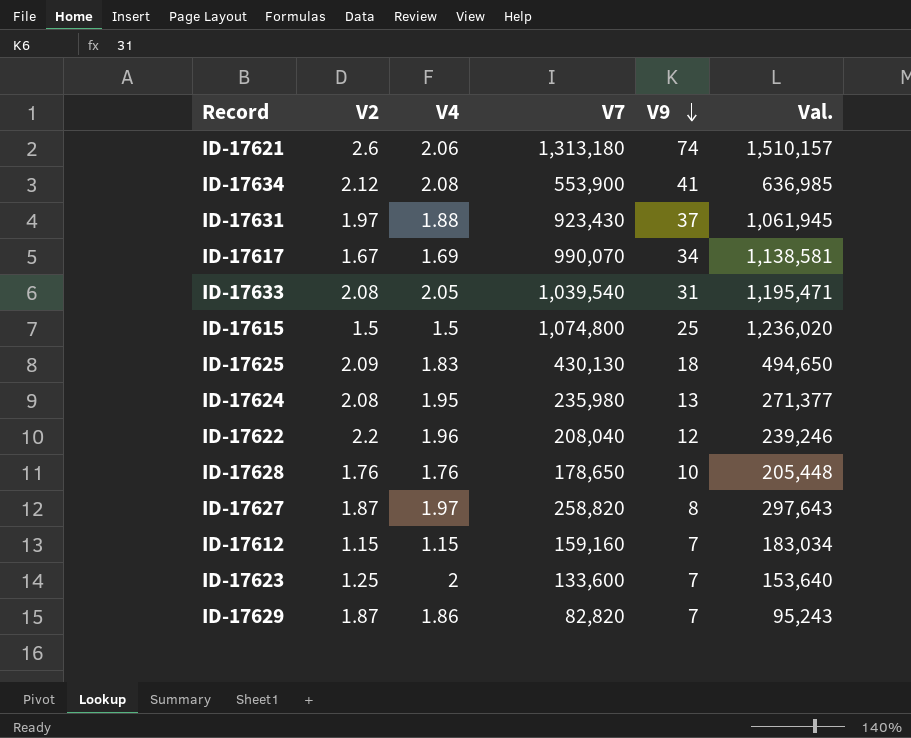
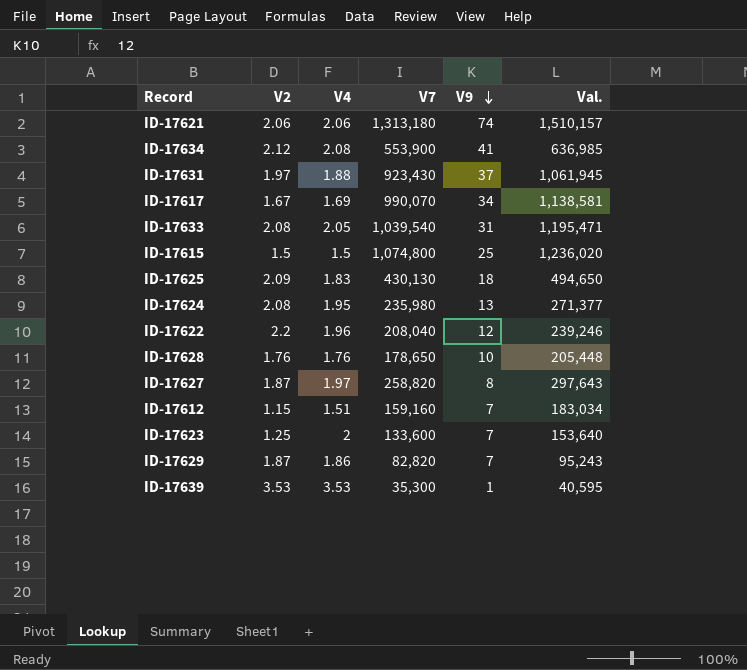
ID-17621 | V2: 2.6 -> 2.06
ID-17612 | V4: 1.15 -> 1.51
row ID-17639: none -> 3.53 | 3.53 | 35,300 | 1 | 40,595

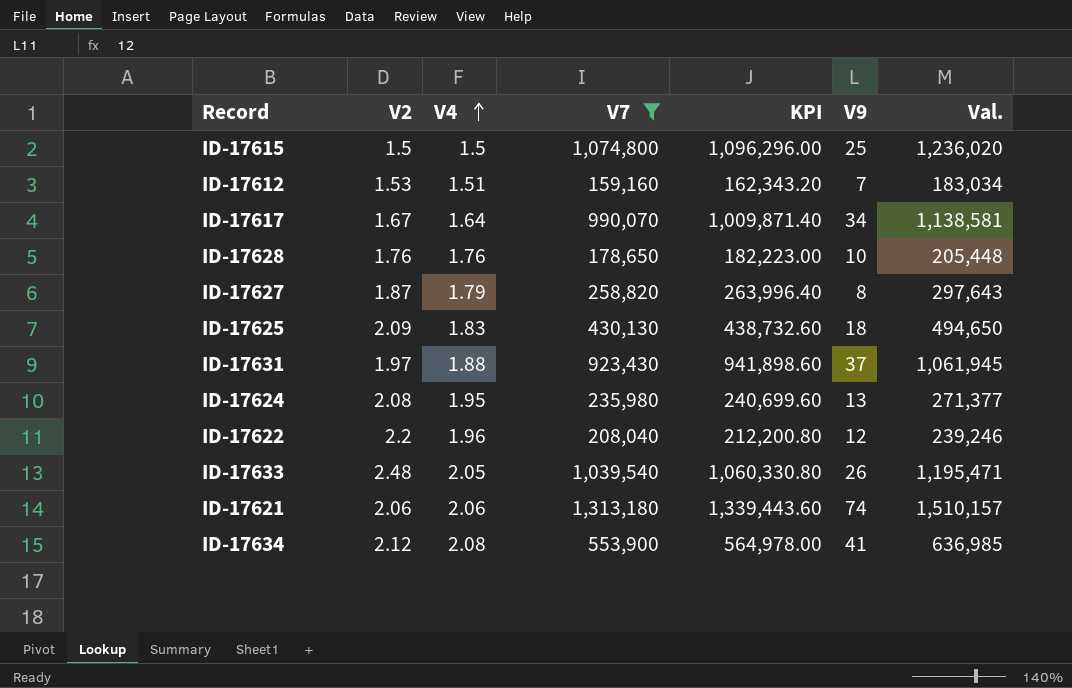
filter: none -> V7 >= 159,160
row order: V9 descending -> V4 ascending
column KPI | formula: none -> [V7] * 1.02
ID-17612 | V2: 1.15 -> 1.53
ID-17617 | V4: 1.69 -> 1.64
ID-17627 | V4: 1.97 -> 1.79
ID-17633 | V2: 2.08 -> 2.48
ID-17633 | V9: 31 -> 26

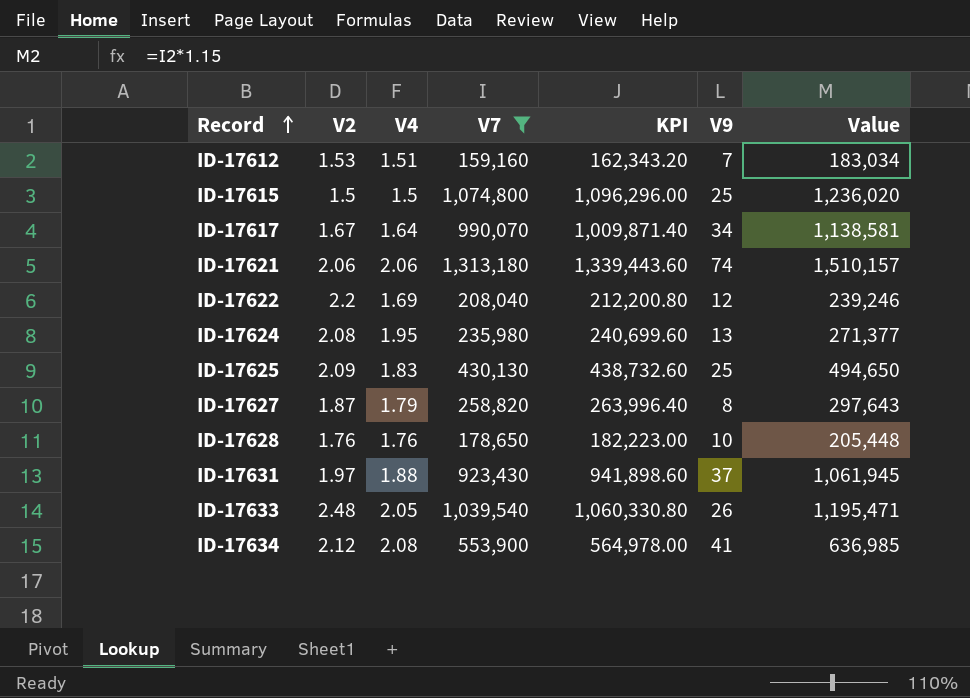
row order: V4 ascending -> Record ascending
column name: Val. -> Value
ID-17622 | V4: 1.96 -> 1.69
ID-17625 | V9: 18 -> 25

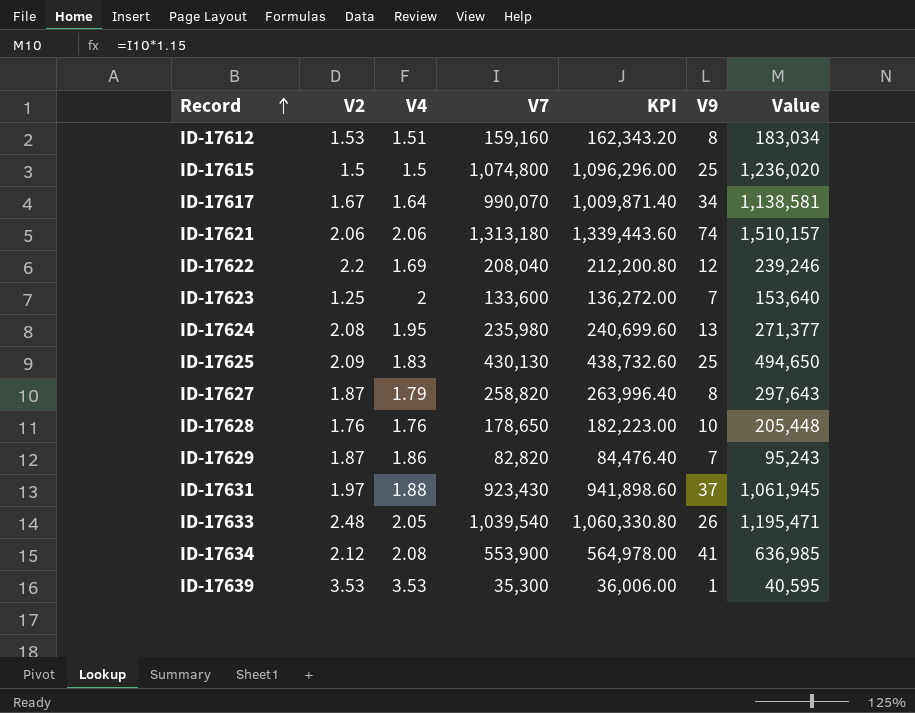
filter: V7 >= 159,160 -> none
ID-17612 | V9: 7 -> 8

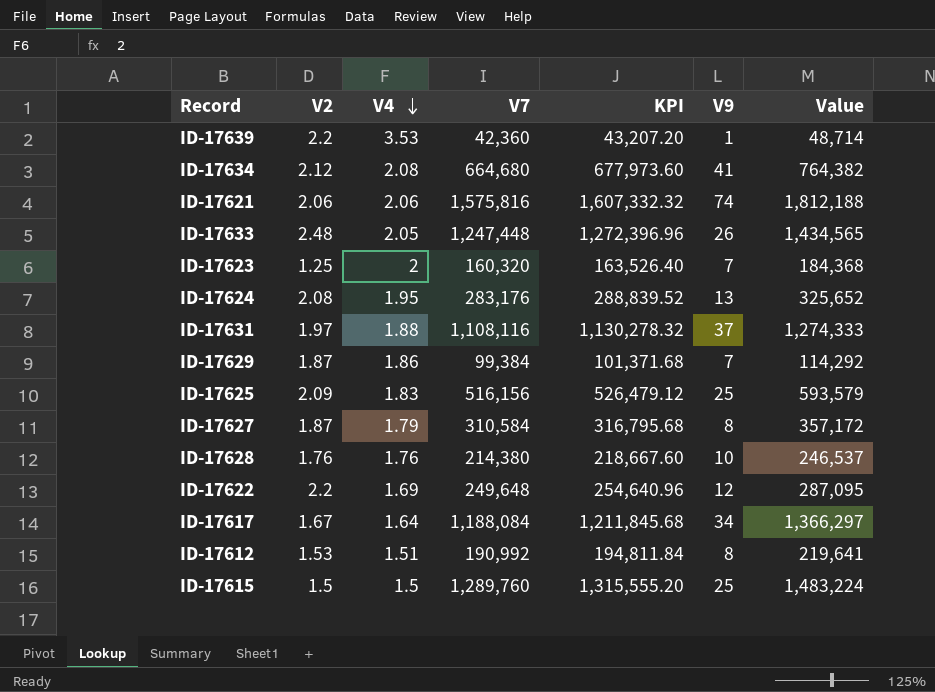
row order: Record ascending -> V4 descending
ID-17639 | V2: 3.53 -> 2.2
ID-17639 | V7: 35,300 -> 42,360
ID-17639 | KPI: 36,006.00 -> 43,207.20
ID-17639 | Value: 40,595 -> 48,714
ID-17634 | V7: 553,900 -> 664,680
ID-17634 | KPI: 564,978.00 -> 677,973.60
ID-17634 | Value: 636,985 -> 764,382
ID-17621 | V7: 1,313,180 -> 1,575,816
ID-17621 | KPI: 1,339,443.60 -> 1,607,332.32
ID-17621 | Value: 1,510,157 -> 1,812,188
ID-17633 | V7: 1,039,540 -> 1,247,448
ID-17633 | KPI: 1,060,330.80 -> 1,272,396.96
ID-17633 | Value: 1,195,471 -> 1,434,565
ID-17623 | V7: 133,600 -> 160,320
ID-17623 | KPI: 136,272.00 -> 163,526.40
ID-17623 | Value: 153,640 -> 184,368
ID-17624 | V7: 235,980 -> 283,176
ID-17624 | KPI: 240,699.60 -> 288,839.52
ID-17624 | Value: 271,377 -> 325,652
ID-17631 | V7: 923,430 -> 1,108,116
ID-17631 | KPI: 941,898.60 -> 1,130,278.32
ID-17631 | Value: 1,061,945 -> 1,274,333
ID-17629 | V7: 82,820 -> 99,384
ID-17629 | KPI: 84,476.40 -> 101,371.68
ID-17629 | Value: 95,243 -> 114,292
ID-17625 | V7: 430,130 -> 516,156
ID-17625 | KPI: 438,732.60 -> 526,479.12
ID-17625 | Value: 494,650 -> 593,579
ID-17627 | V7: 258,820 -> 310,584
ID-17627 | KPI: 263,996.40 -> 316,795.68
ID-17627 | Value: 297,643 -> 357,172
ID-17628 | V7: 178,650 -> 214,380
ID-17628 | KPI: 182,223.00 -> 218,667.60
ID-17628 | Value: 205,448 -> 246,537
ID-17622 | V7: 208,040 -> 249,648
ID-17622 | KPI: 212,200.80 -> 254,640.96
ID-17622 | Value: 239,246 -> 287,095
ID-17617 | V7: 990,070 -> 1,188,084
ID-17617 | KPI: 1,009,871.40 -> 1,211,845.68
ID-17617 | Value: 1,138,581 -> 1,366,297
ID-17612 | V7: 159,160 -> 190,992
ID-17612 | KPI: 162,343.20 -> 194,811.84
ID-17612 | Value: 183,034 -> 219,641
ID-17615 | V7: 1,074,800 -> 1,289,760
ID-17615 | KPI: 1,096,296.00 -> 1,315,555.20
ID-17615 | Value: 1,236,020 -> 1,483,224

